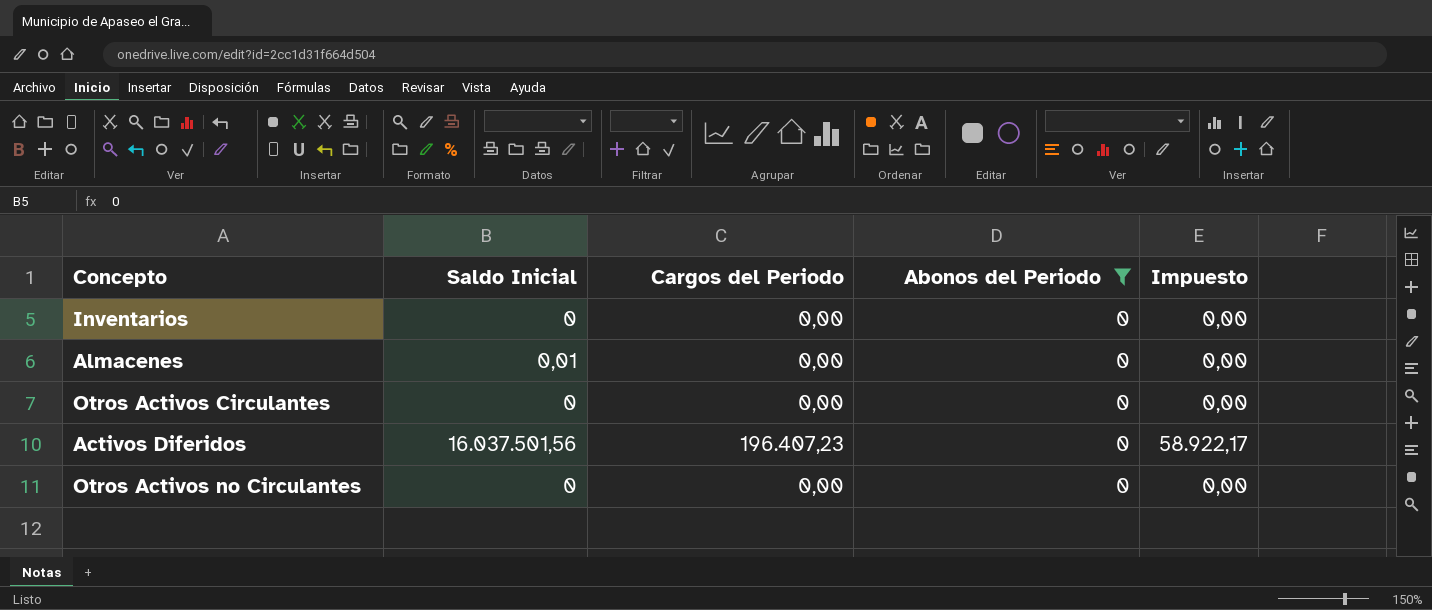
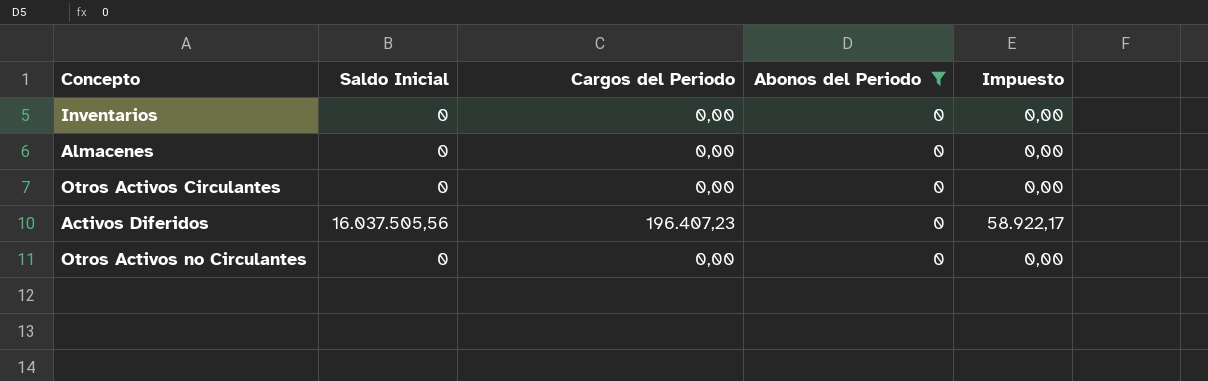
Almacenes | Saldo Inicial: 0,01 -> 0
Activos Diferidos | Saldo Inicial: 16.037.501,56 -> 16.037.505,56

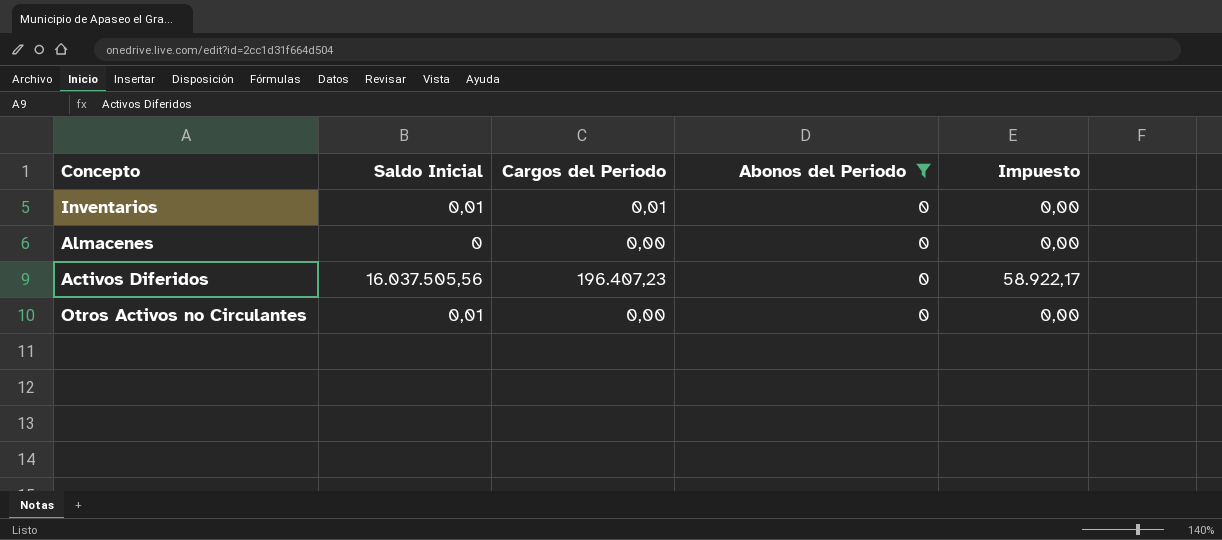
row Otros Activos Circulantes: 0 | 0,00 | 0 | 0,00 -> none
Inventarios | Saldo Inicial: 0 -> 0,01
Inventarios | Cargos del Periodo: 0,00 -> 0,01
Otros Activos no Circulantes | Saldo Inicial: 0 -> 0,01

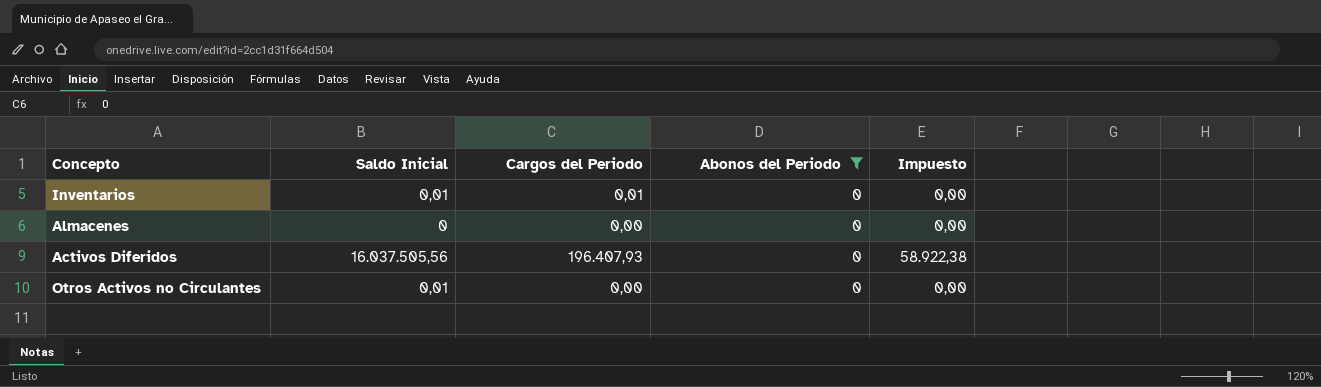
Activos Diferidos | Cargos del Periodo: 196.407,23 -> 196.407,93
Activos Diferidos | Impuesto: 58.922,17 -> 58.922,38

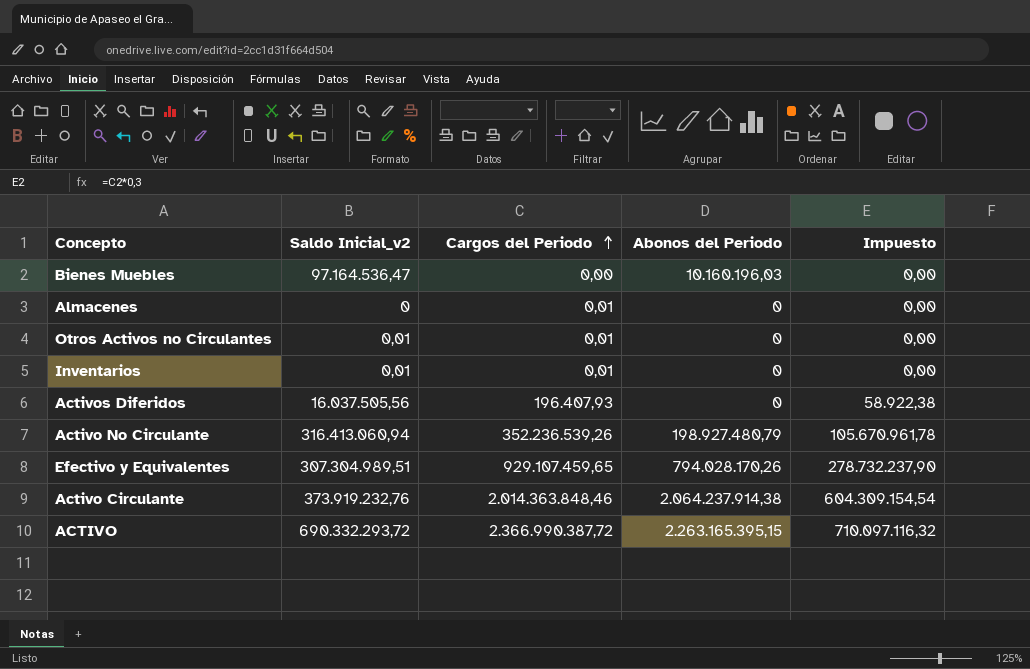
filter: Abonos del Periodo = 0 -> none
row order: none -> Cargos del Periodo ascending
column name: Saldo Inicial -> Saldo Inicial_v2
Almacenes | Cargos del Periodo: 0,00 -> 0,01
Otros Activos no Circulantes | Cargos del Periodo: 0,00 -> 0,01

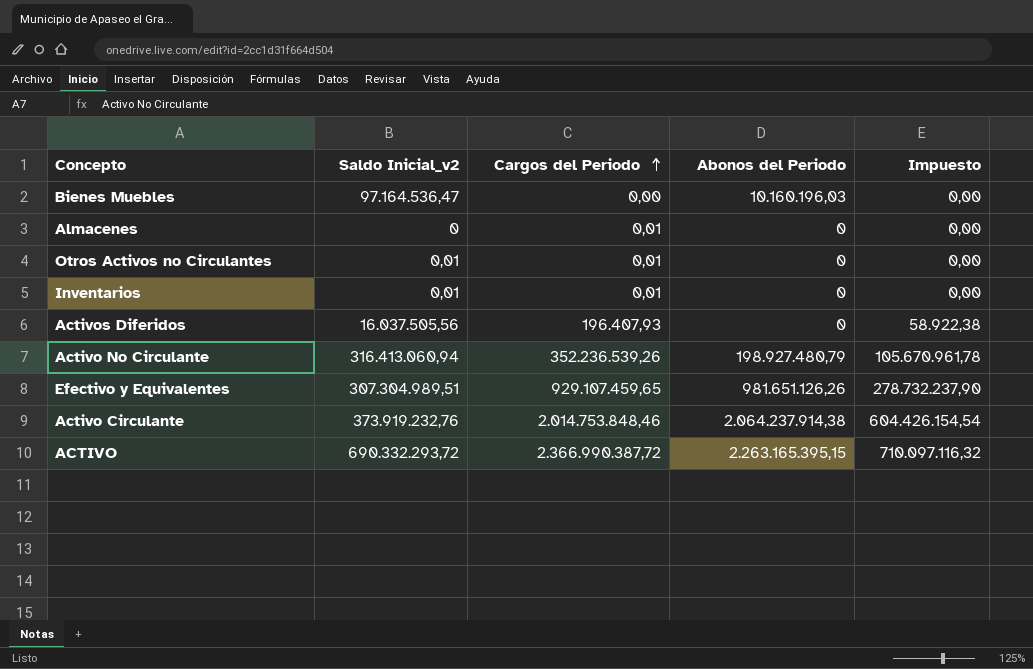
Efectivo y Equivalentes | Abonos del Periodo: 794.028.170,26 -> 981.651.126,26
Activo Circulante | Cargos del Periodo: 2.014.363.848,46 -> 2.014.753.848,46
Activo Circulante | Impuesto: 604.309.154,54 -> 604.426.154,54

